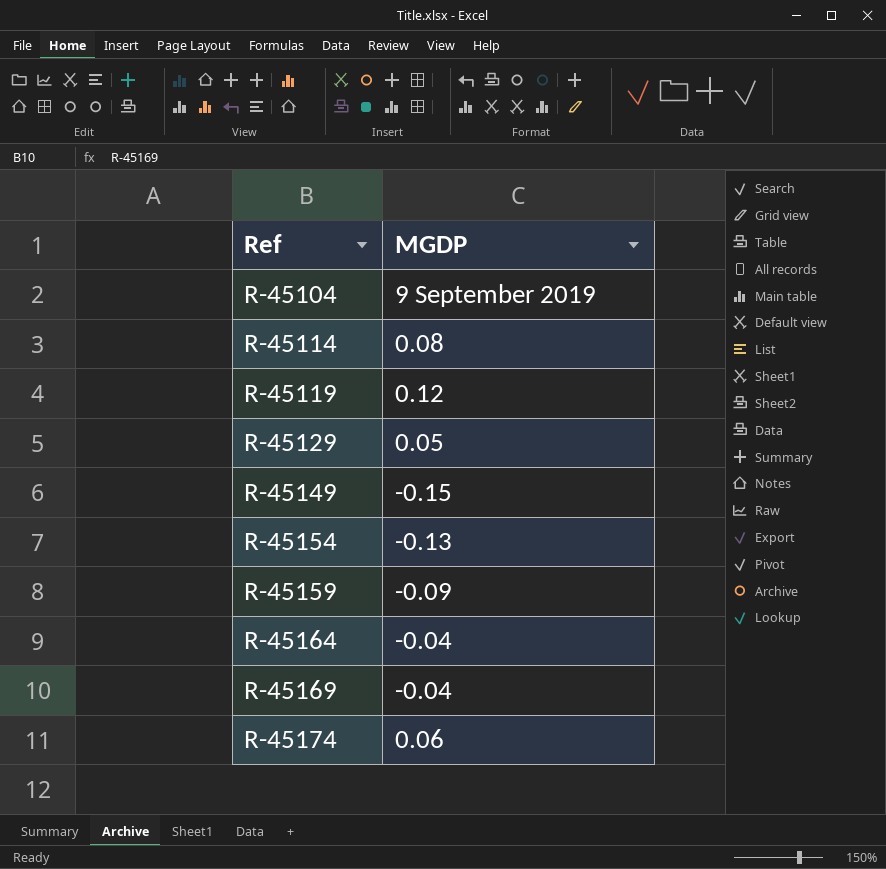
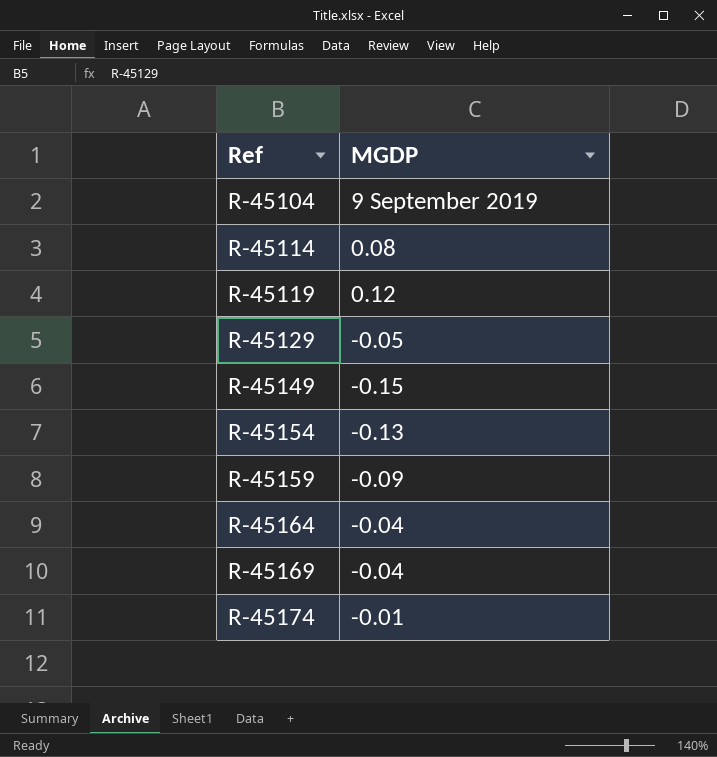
R-45129 | MGDP: 0.05 -> -0.05
R-45174 | MGDP: 0.06 -> -0.01

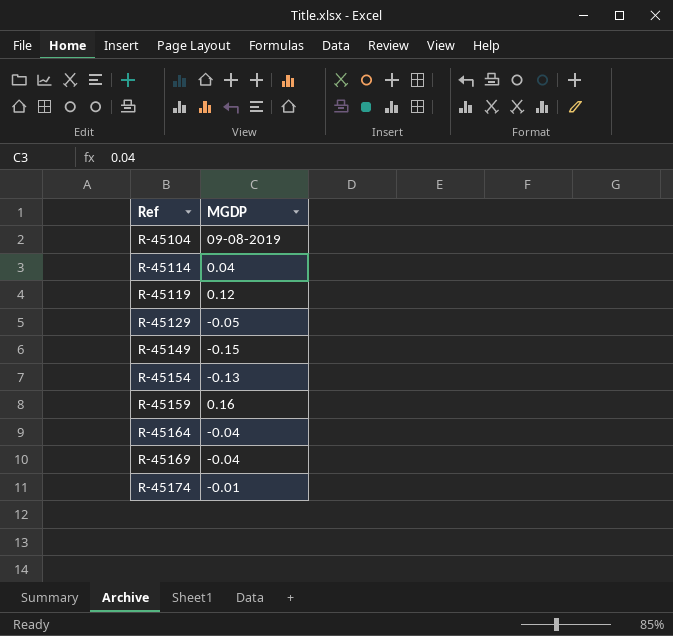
R-45104 | MGDP: 9 September 2019 -> 09-08-2019
R-45114 | MGDP: 0.08 -> 0.04
R-45159 | MGDP: -0.09 -> 0.16

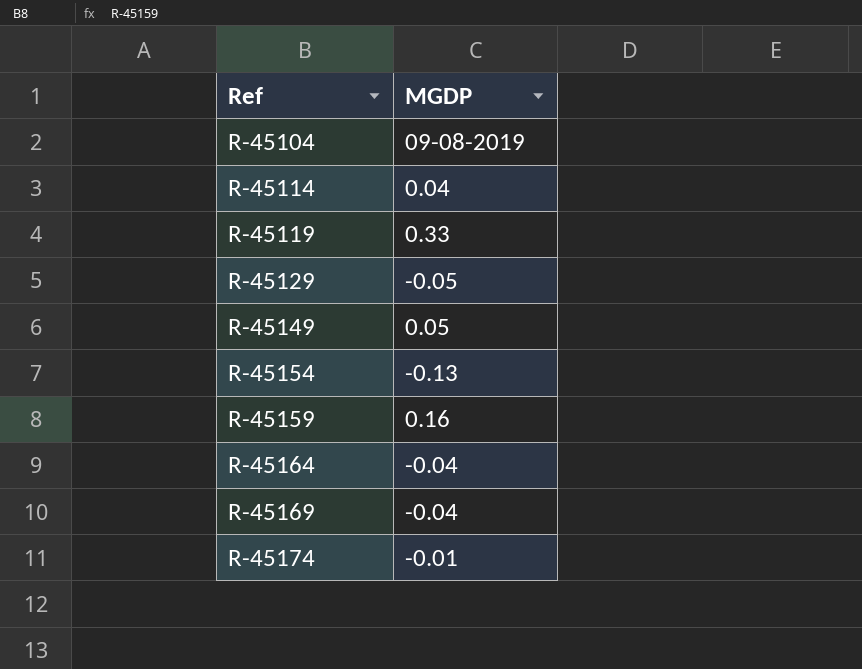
R-45119 | MGDP: 0.12 -> 0.33
R-45149 | MGDP: -0.15 -> 0.05

